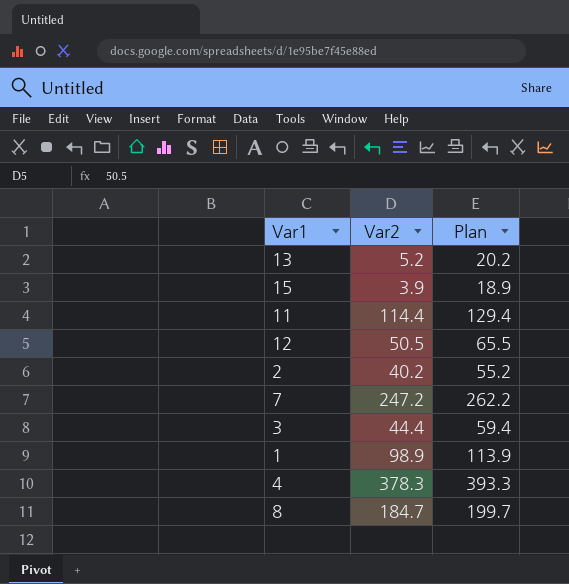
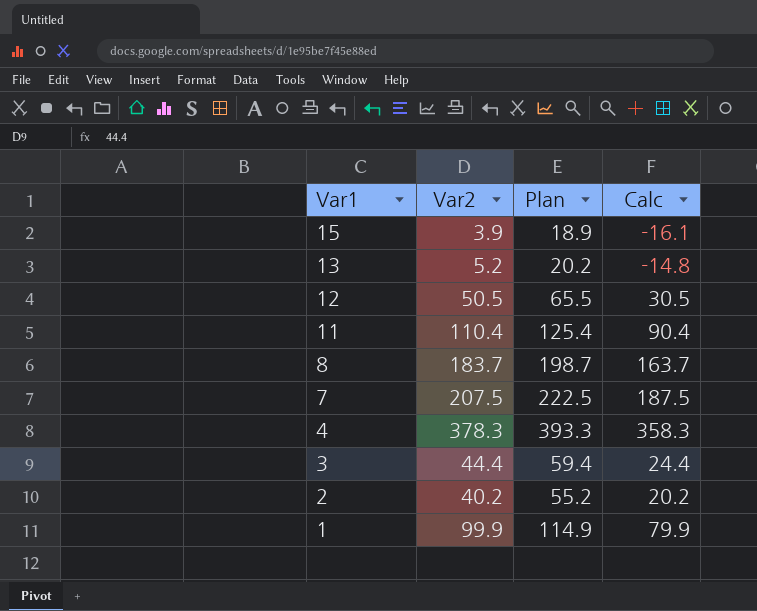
row order: none -> Var1 descending
column Calc | formula: none -> [Var2] - 20
11 | Var2: 114.4 -> 110.4
11 | Plan: 129.4 -> 125.4
8 | Var2: 184.7 -> 183.7
8 | Plan: 199.7 -> 198.7
7 | Var2: 247.2 -> 207.5
7 | Plan: 262.2 -> 222.5
1 | Var2: 98.9 -> 99.9
1 | Plan: 113.9 -> 114.9

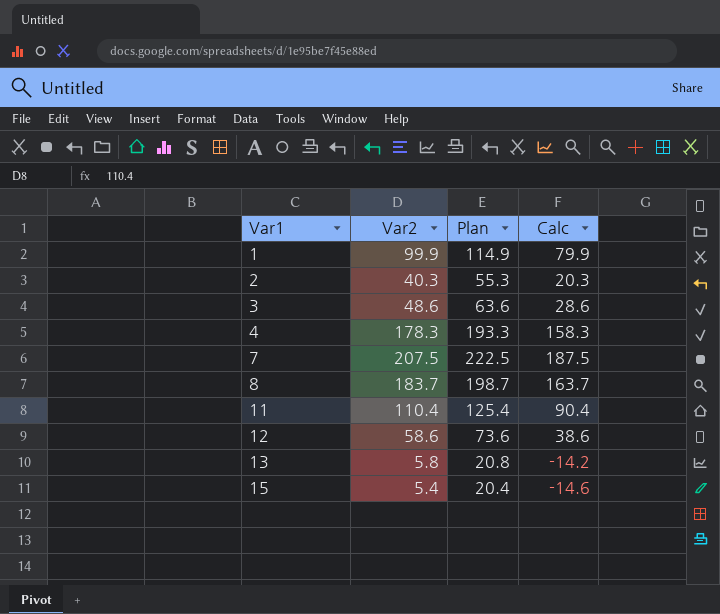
row order: Var1 descending -> Var1 ascending
2 | Var2: 40.2 -> 40.3
2 | Plan: 55.2 -> 55.3
2 | Calc: 20.2 -> 20.3
3 | Var2: 44.4 -> 48.6
3 | Plan: 59.4 -> 63.6
3 | Calc: 24.4 -> 28.6
4 | Var2: 378.3 -> 178.3
4 | Plan: 393.3 -> 193.3
4 | Calc: 358.3 -> 158.3
12 | Var2: 50.5 -> 58.6
12 | Plan: 65.5 -> 73.6
12 | Calc: 30.5 -> 38.6
13 | Var2: 5.2 -> 5.8
13 | Plan: 20.2 -> 20.8
13 | Calc: -14.8 -> -14.2
15 | Var2: 3.9 -> 5.4
15 | Plan: 18.9 -> 20.4
15 | Calc: -16.1 -> -14.6

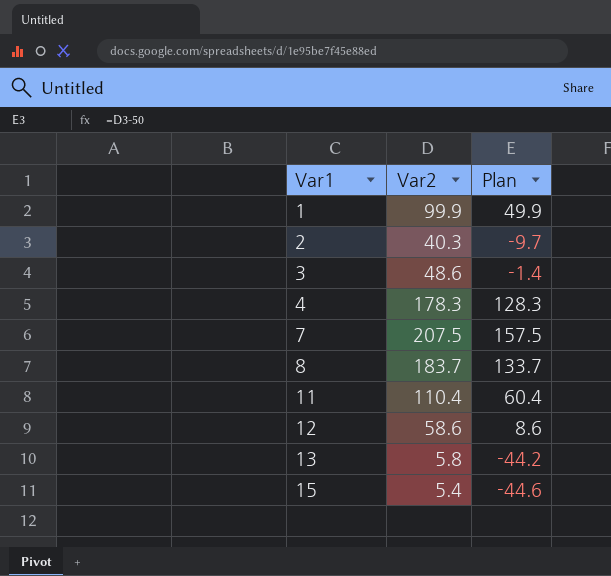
column Calc | formula: [Var2] - 20 -> none
column Plan | formula: [Var2] + 15 -> [Var2] - 50

